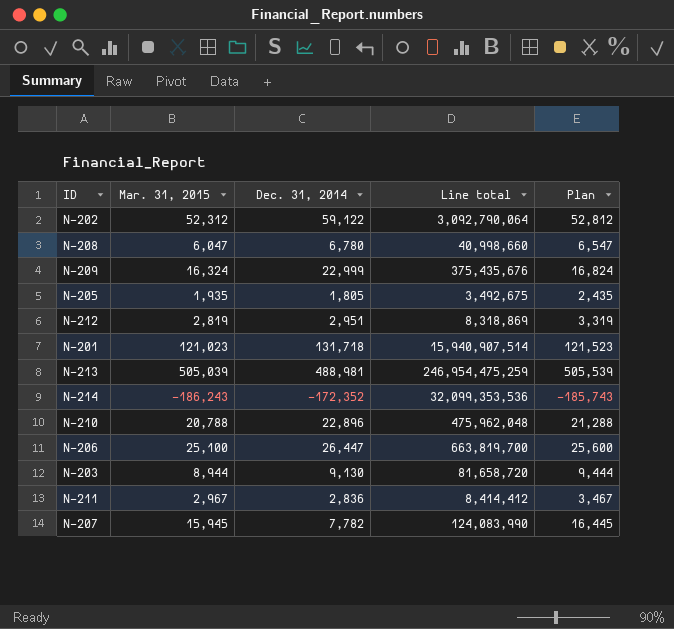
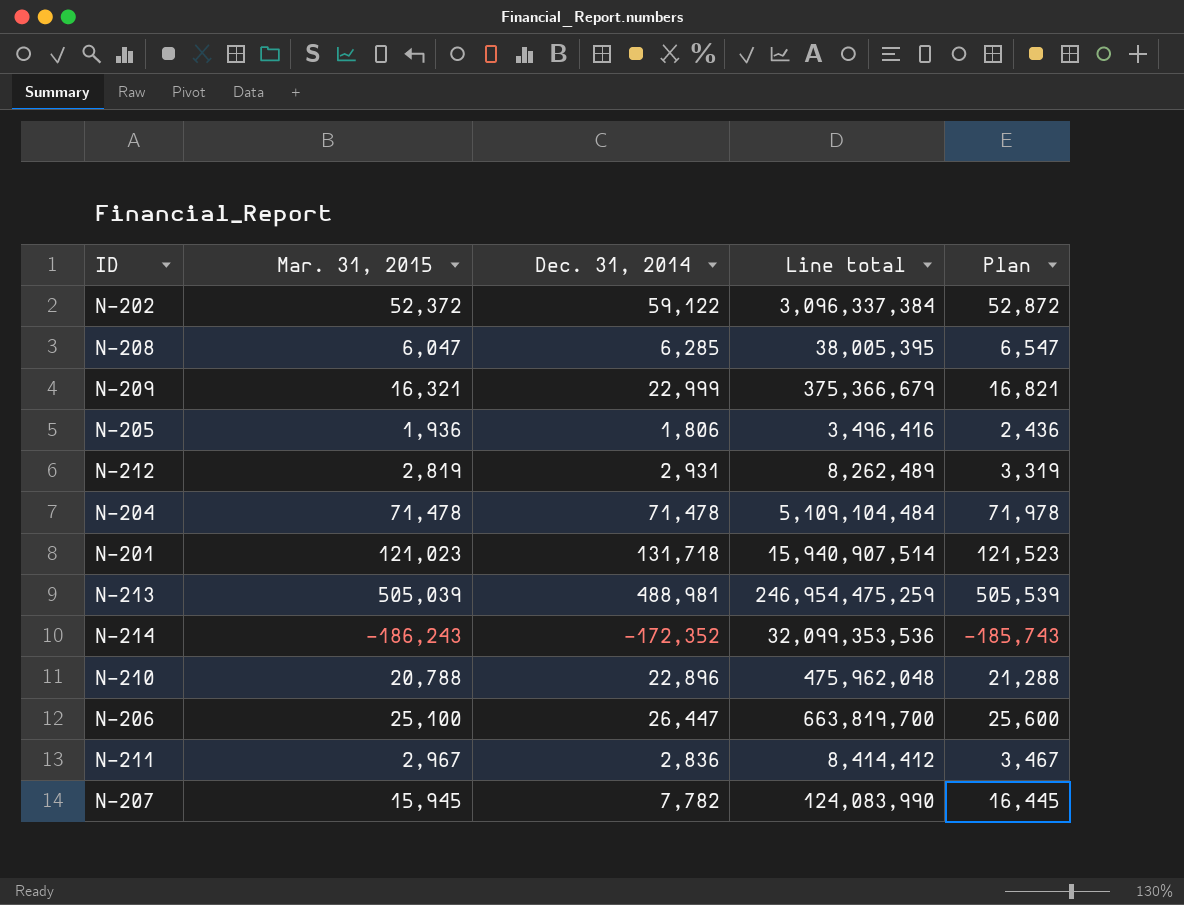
row N-203: 8,944 | 9,130 | 81,658,720 | 9,444 -> none
N-202 | Mar. 31, 2015: 52,312 -> 52,372
N-202 | Line total: 3,092,790,064 -> 3,096,337,384
N-202 | Plan: 52,812 -> 52,872
N-208 | Dec. 31, 2014: 6,780 -> 6,285
N-208 | Line total: 40,998,660 -> 38,005,395
N-209 | Mar. 31, 2015: 16,324 -> 16,321
N-209 | Line total: 375,435,676 -> 375,366,679
N-209 | Plan: 16,824 -> 16,821
N-205 | Mar. 31, 2015: 1,935 -> 1,936
N-205 | Dec. 31, 2014: 1,805 -> 1,806
N-205 | Line total: 3,492,675 -> 3,496,416
N-205 | Plan: 2,435 -> 2,436
N-212 | Dec. 31, 2014: 2,951 -> 2,931
N-212 | Line total: 8,318,869 -> 8,262,489
row N-204: none -> 71,478 | 71,478 | 5,109,104,484 | 71,978

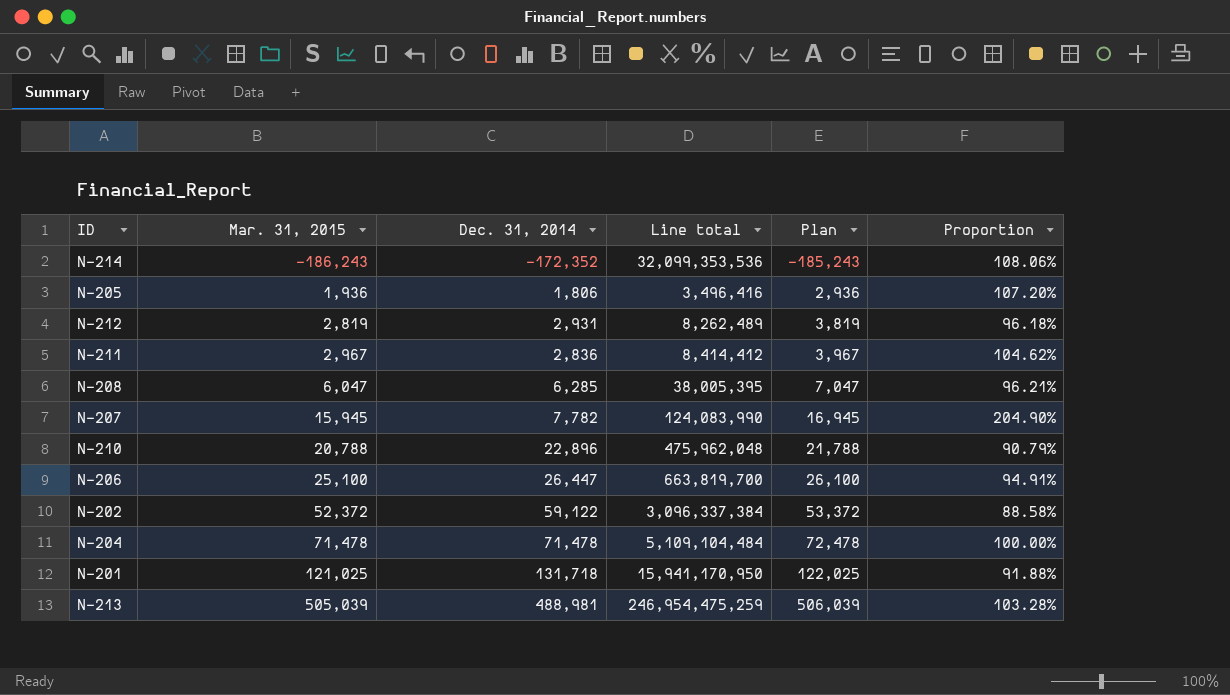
row order: none -> Mar. 31, 2015 ascending
column Plan | formula: [Mar. 31, 2015] + 500 -> [Mar. 31, 2015] + 1000
column Proportion | formula: none -> [Mar. 31, 2015] / [Dec. 31, 2014]
row N-209: 16,321 | 22,999 | 375,366,679 | 16,821 -> none
N-201 | Mar. 31, 2015: 121,023 -> 121,025
N-201 | Line total: 15,940,907,514 -> 15,941,170,950

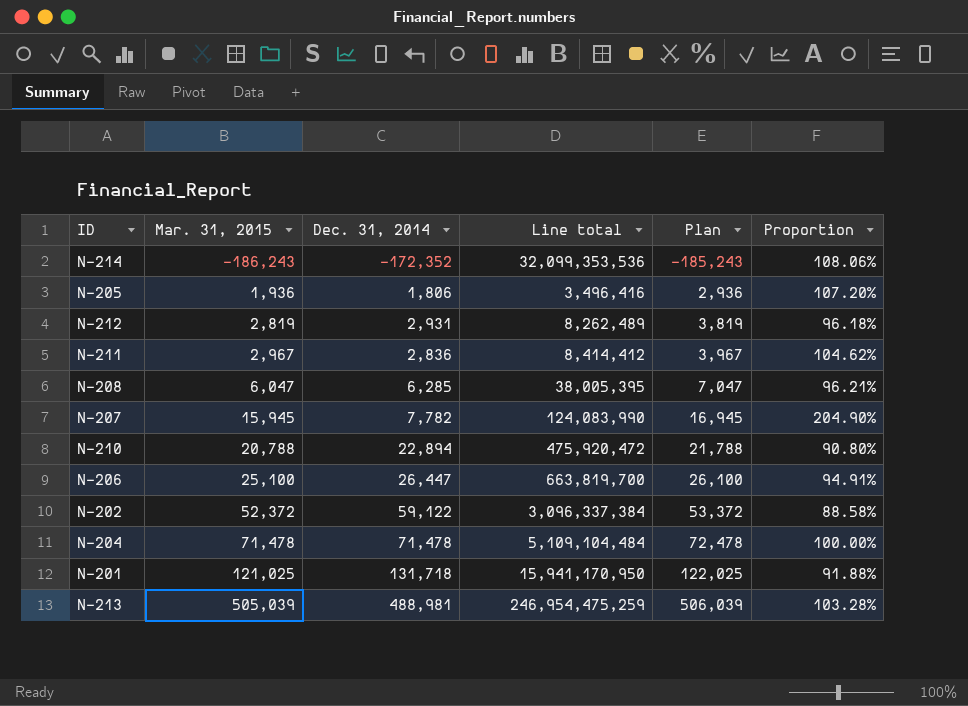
N-210 | Dec. 31, 2014: 22,896 -> 22,894
N-210 | Line total: 475,962,048 -> 475,920,472
N-210 | Proportion: 90.79% -> 90.80%

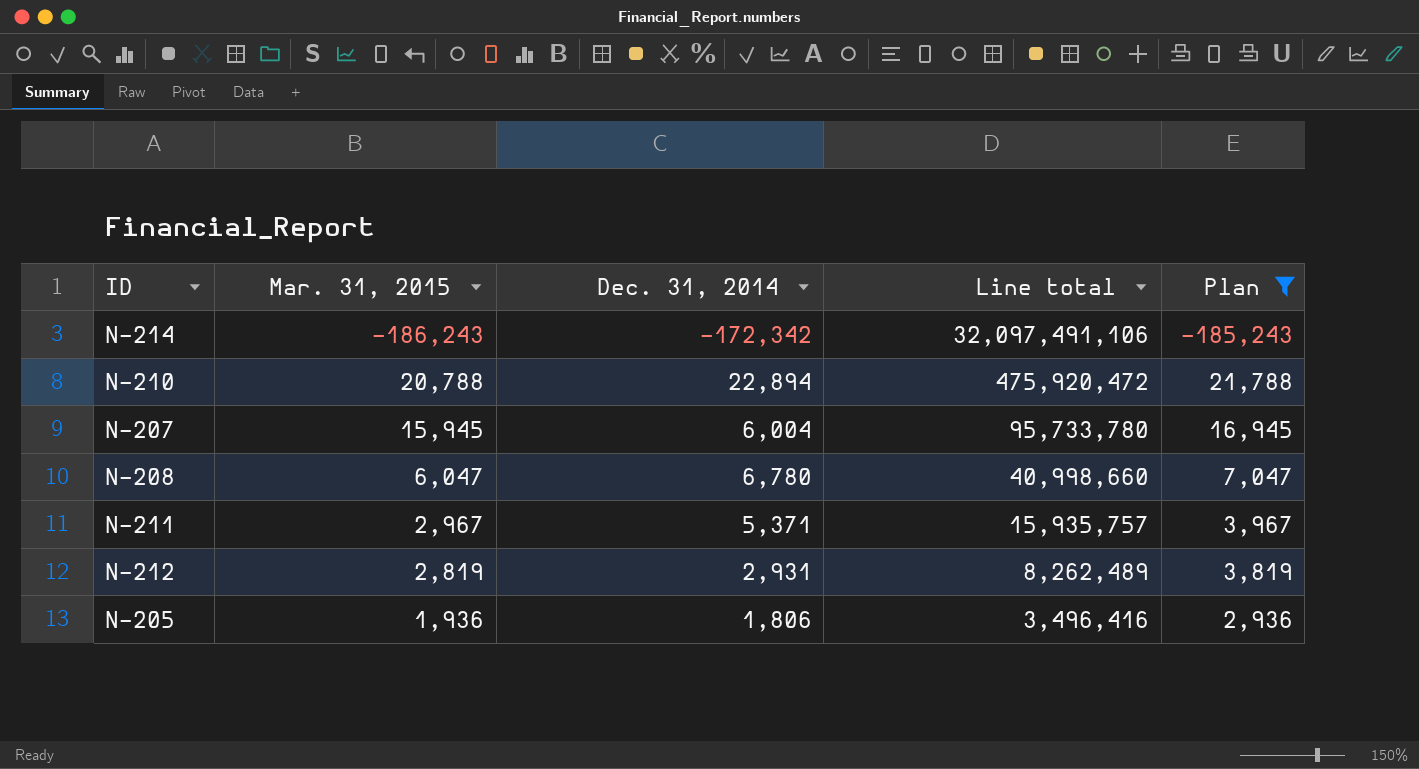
filter: none -> Plan <= 21,788
row order: Mar. 31, 2015 ascending -> Line total descending
column Proportion | formula: [Mar. 31, 2015] / [Dec. 31, 2014] -> none
N-214 | Dec. 31, 2014: -172,352 -> -172,342
N-214 | Line total: 32,099,353,536 -> 32,097,491,106
N-207 | Dec. 31, 2014: 7,782 -> 6,004
N-207 | Line total: 124,083,990 -> 95,733,780
N-208 | Dec. 31, 2014: 6,285 -> 6,780
N-208 | Line total: 38,005,395 -> 40,998,660
N-211 | Dec. 31, 2014: 2,836 -> 5,371
N-211 | Line total: 8,414,412 -> 15,935,757

